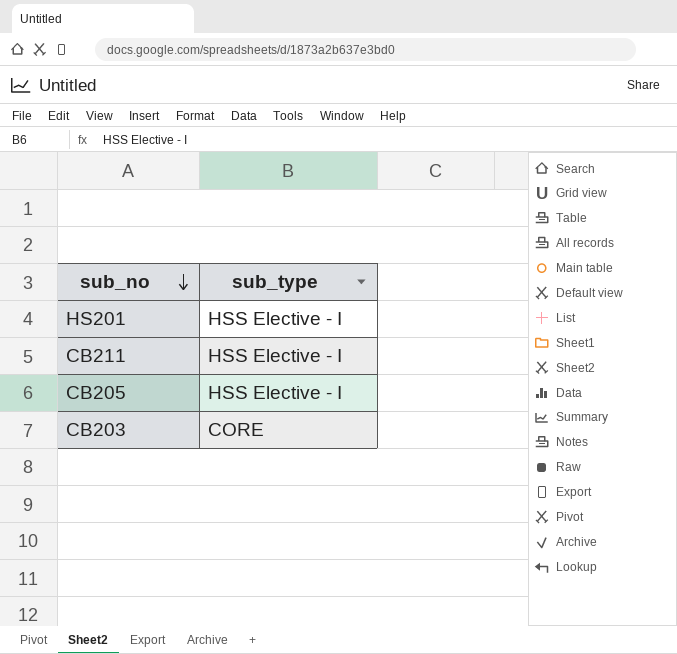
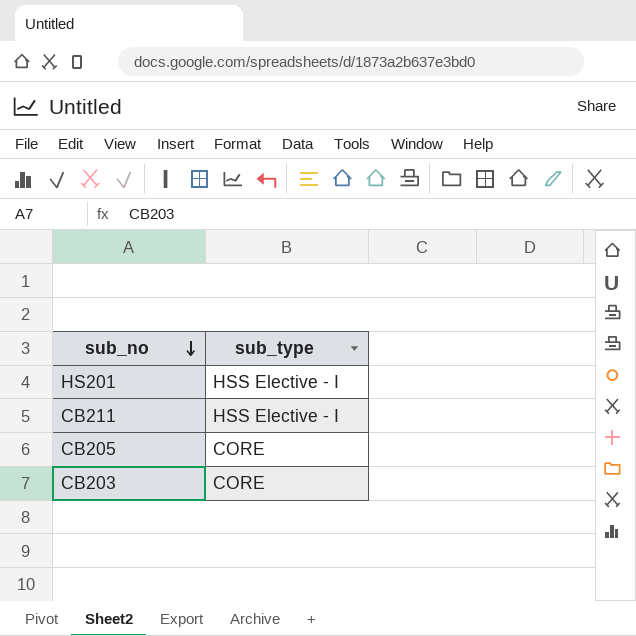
CB205 | sub_type: HSS Elective - I -> CORE

